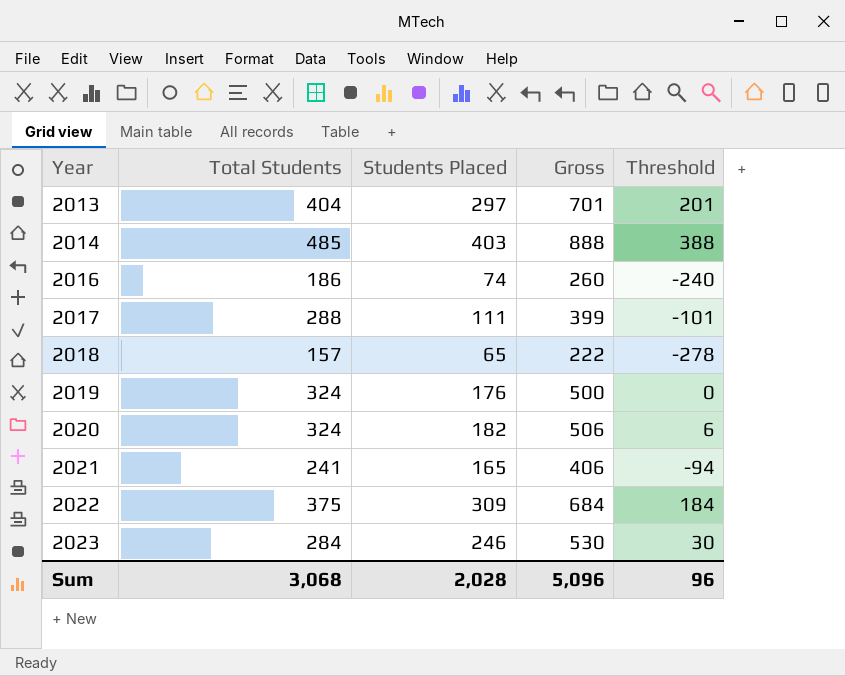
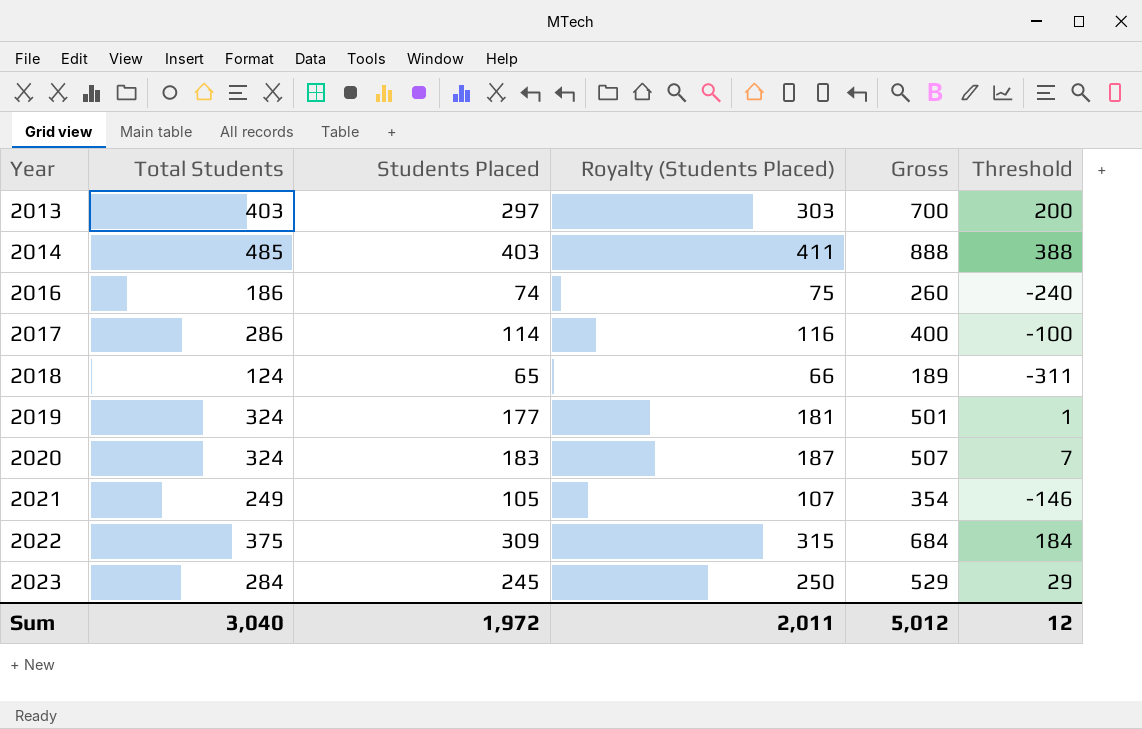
column Royalty (Students Placed) | formula: none -> [Students Placed] * 1.02
2013 | Total Students: 404 -> 403
2013 | Gross: 701 -> 700
2013 | Threshold: 201 -> 200
2017 | Total Students: 288 -> 286
2017 | Students Placed: 111 -> 114
2017 | Gross: 399 -> 400
2017 | Threshold: -101 -> -100
2018 | Total Students: 157 -> 124
2018 | Gross: 222 -> 189
2018 | Threshold: -278 -> -311
2019 | Students Placed: 176 -> 177
2019 | Gross: 500 -> 501
2019 | Threshold: 0 -> 1
2020 | Students Placed: 182 -> 183
2020 | Gross: 506 -> 507
2020 | Threshold: 6 -> 7
2021 | Total Students: 241 -> 249
2021 | Students Placed: 165 -> 105
2021 | Gross: 406 -> 354
2021 | Threshold: -94 -> -146
2023 | Students Placed: 246 -> 245
2023 | Gross: 530 -> 529
2023 | Threshold: 30 -> 29
Sum | Total Students: 3,068 -> 3,040
Sum | Students Placed: 2,028 -> 1,972
Sum | Gross: 5,096 -> 5,012
Sum | Threshold: 96 -> 12

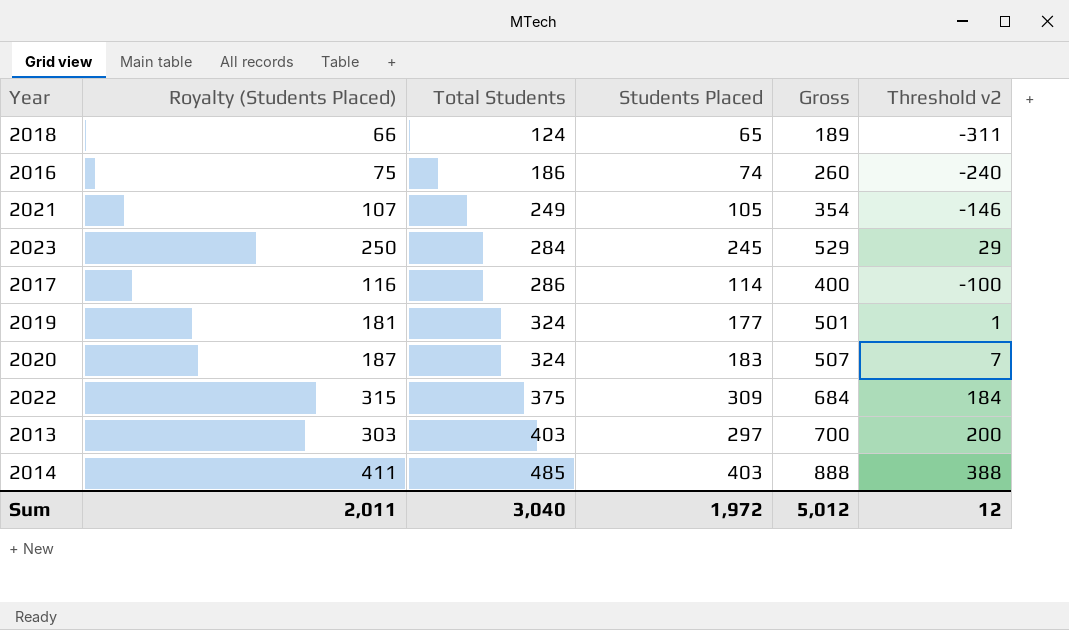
row order: Year ascending -> Total Students ascending
column Royalty (Students Placed) | position: 4 -> 2
column name: Threshold -> Threshold v2

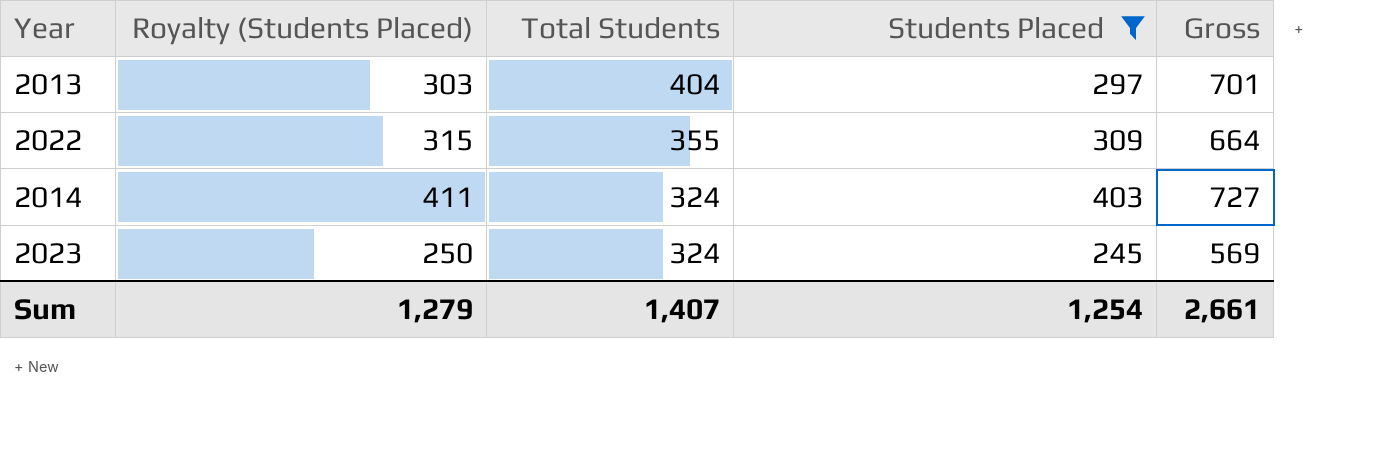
filter: none -> Students Placed >= 245
row order: Total Students ascending -> Total Students descending
column Threshold v2 | formula: [Gross] - 500 -> none
2013 | Total Students: 403 -> 404
2013 | Gross: 700 -> 701
2022 | Total Students: 375 -> 355
2022 | Gross: 684 -> 664
2014 | Total Students: 485 -> 324
2014 | Gross: 888 -> 727
2023 | Total Students: 284 -> 324
2023 | Gross: 529 -> 569
Sum | Royalty (Students Placed): 2,011 -> 1,279
Sum | Total Students: 3,040 -> 1,407
Sum | Students Placed: 1,972 -> 1,254
Sum | Gross: 5,012 -> 2,661

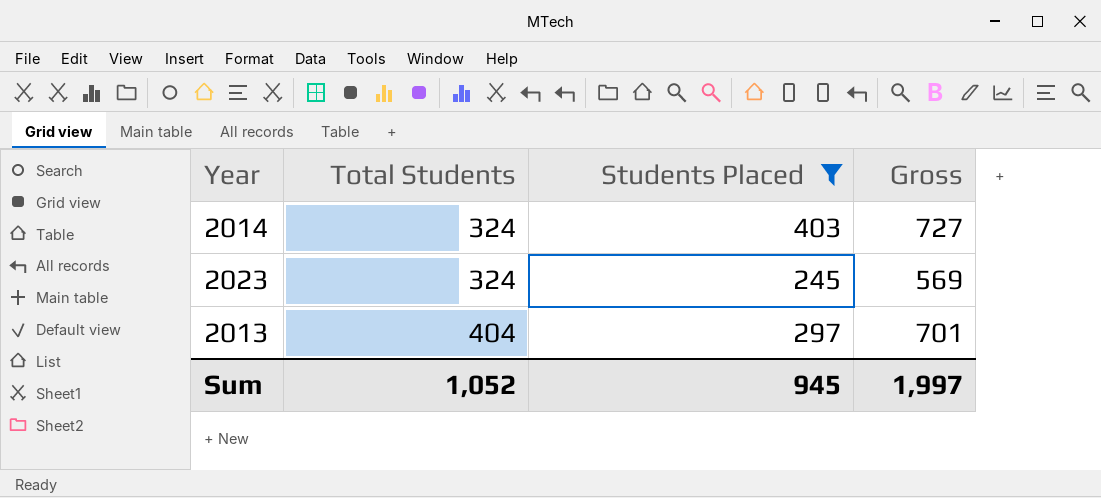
row order: Total Students descending -> Total Students ascending
column Royalty (Students Placed) | formula: [Students Placed] * 1.02 -> none
row 2022: 315 | 355 | 309 | 664 -> none
Sum | Total Students: 1,407 -> 1,052
Sum | Students Placed: 1,254 -> 945
Sum | Gross: 2,661 -> 1,997

